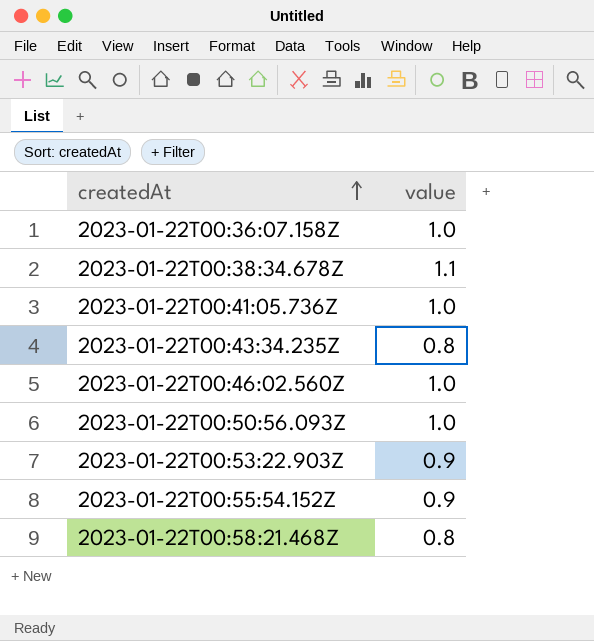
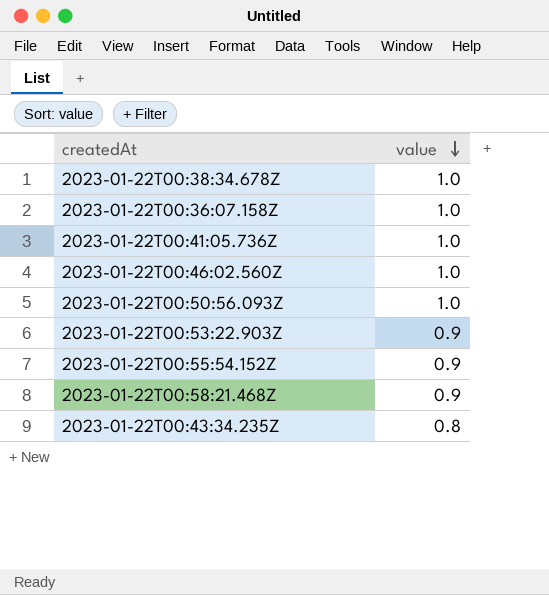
row order: createdAt ascending -> value descending
2023-01-22T00:38:34.678Z | value: 1.1 -> 1.0
2023-01-22T00:58:21.468Z | value: 0.8 -> 0.9

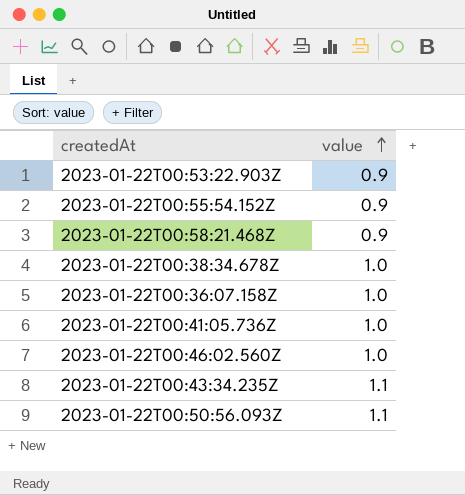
row order: value descending -> value ascending
2023-01-22T00:43:34.235Z | value: 0.8 -> 1.1
2023-01-22T00:50:56.093Z | value: 1.0 -> 1.1

